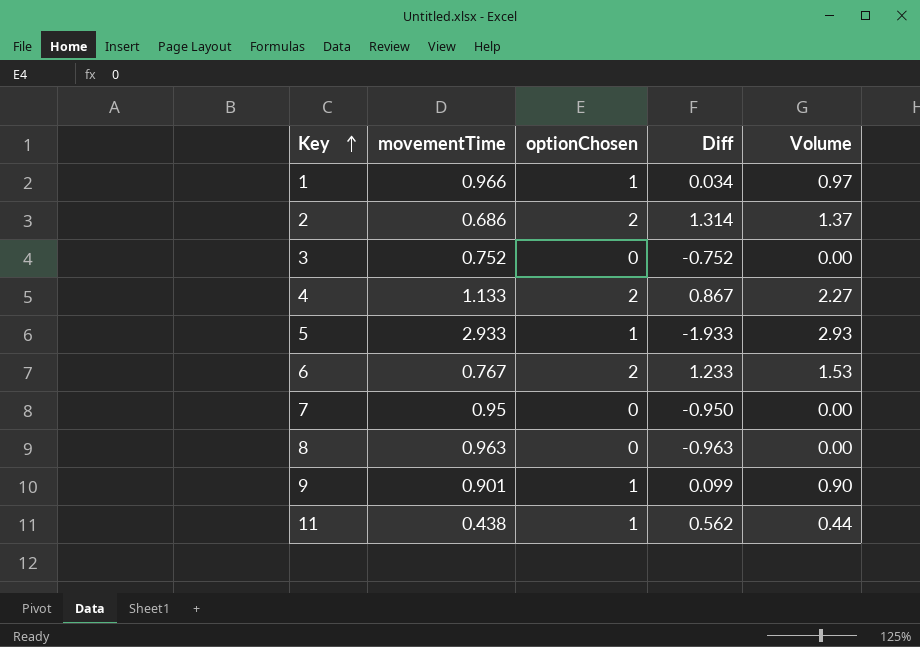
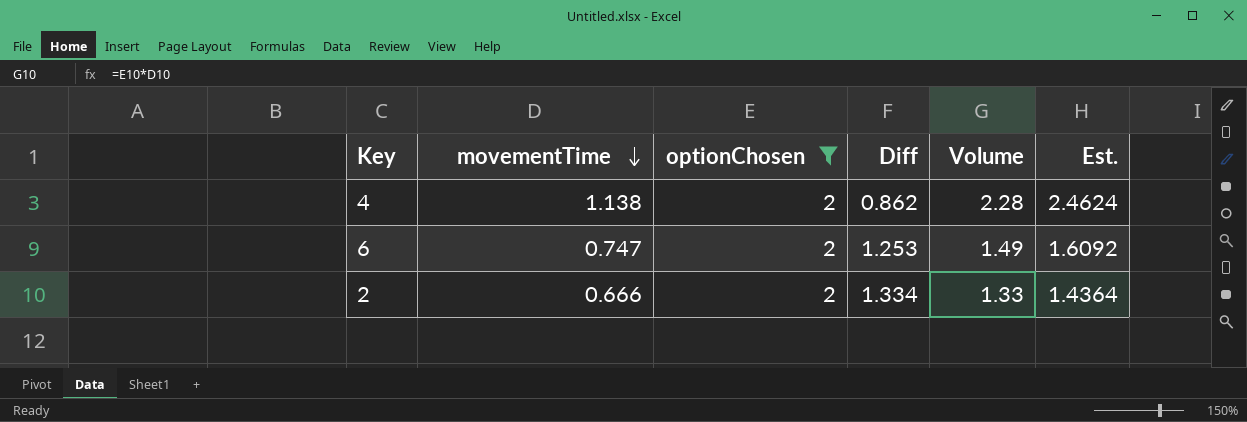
filter: none -> optionChosen = 2
row order: Key ascending -> movementTime descending
column Est. | formula: none -> [Volume] * 1.08
4 | movementTime: 1.133 -> 1.138
4 | Diff: 0.867 -> 0.862
4 | Volume: 2.27 -> 2.28
6 | movementTime: 0.767 -> 0.747
6 | Diff: 1.233 -> 1.253
6 | Volume: 1.53 -> 1.49
2 | movementTime: 0.686 -> 0.666
2 | Diff: 1.314 -> 1.334
2 | Volume: 1.37 -> 1.33

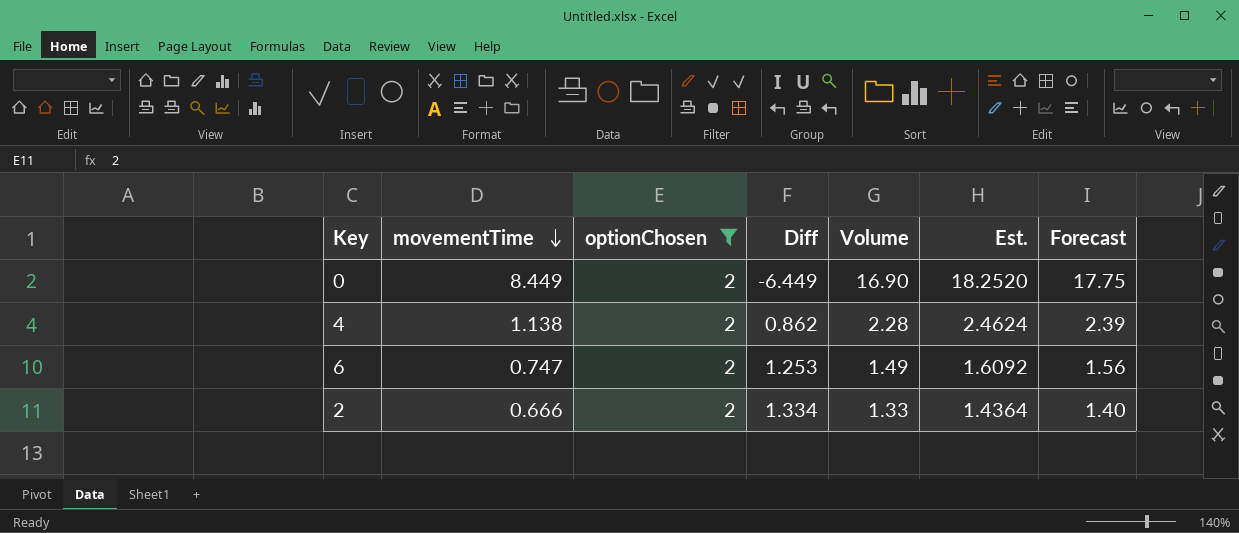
column Forecast | formula: none -> [Volume] * 1.05
row 0: none -> 8.449 | 2 | -6.449 | 16.90 | 18.2520 | 17.75

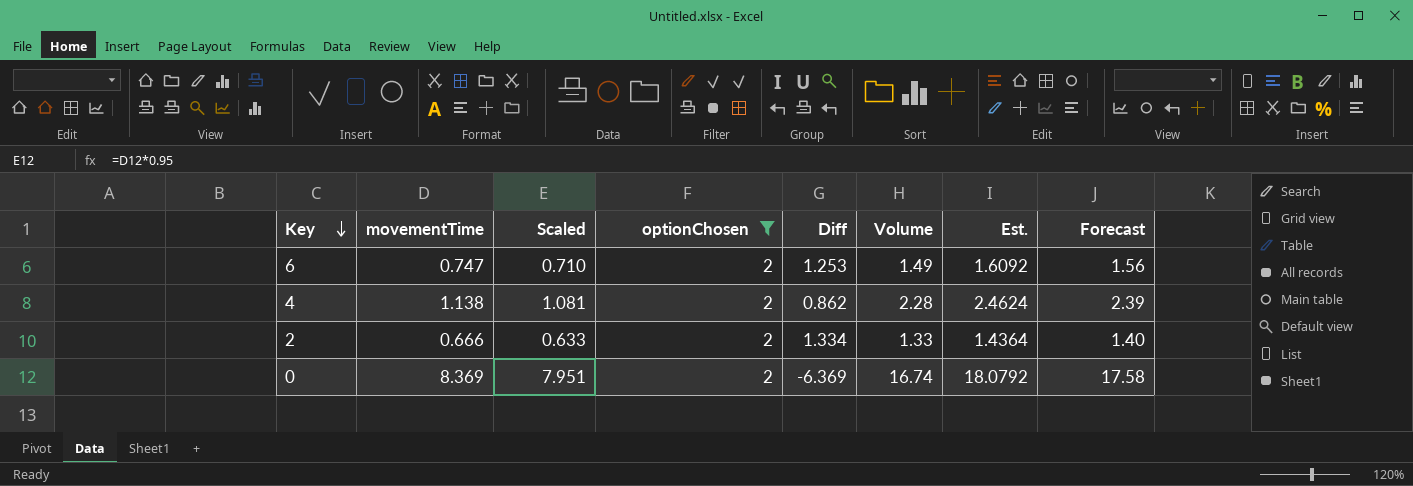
row order: movementTime descending -> Key descending
column Scaled | formula: none -> [movementTime] * 0.95
0 | movementTime: 8.449 -> 8.369
0 | Diff: -6.449 -> -6.369
0 | Volume: 16.90 -> 16.74
0 | Est.: 18.2520 -> 18.0792
0 | Forecast: 17.75 -> 17.58

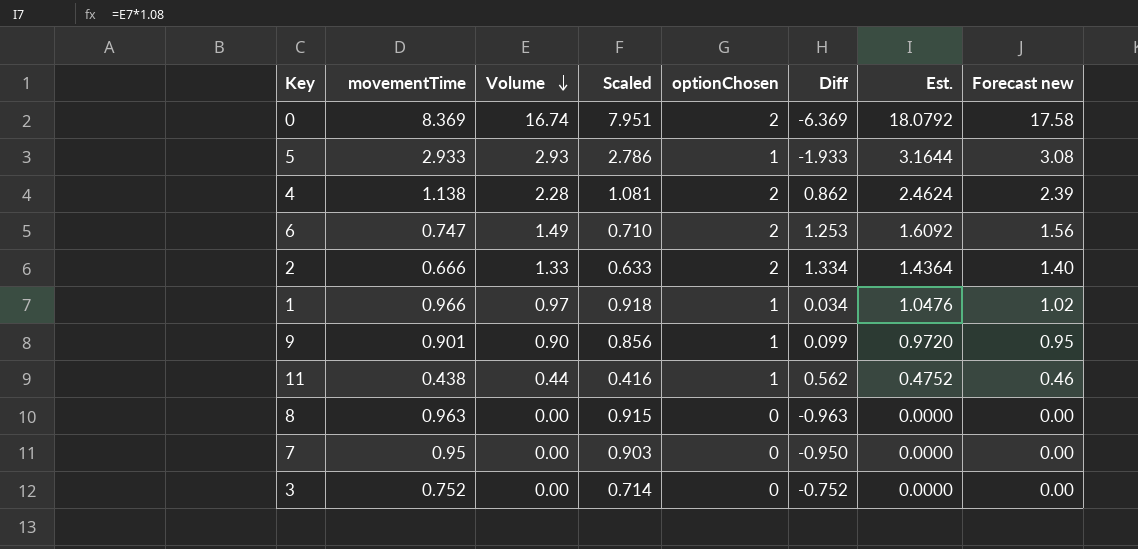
filter: optionChosen = 2 -> none
row order: Key descending -> Volume descending
column Volume | position: 6 -> 3
column name: Forecast -> Forecast new

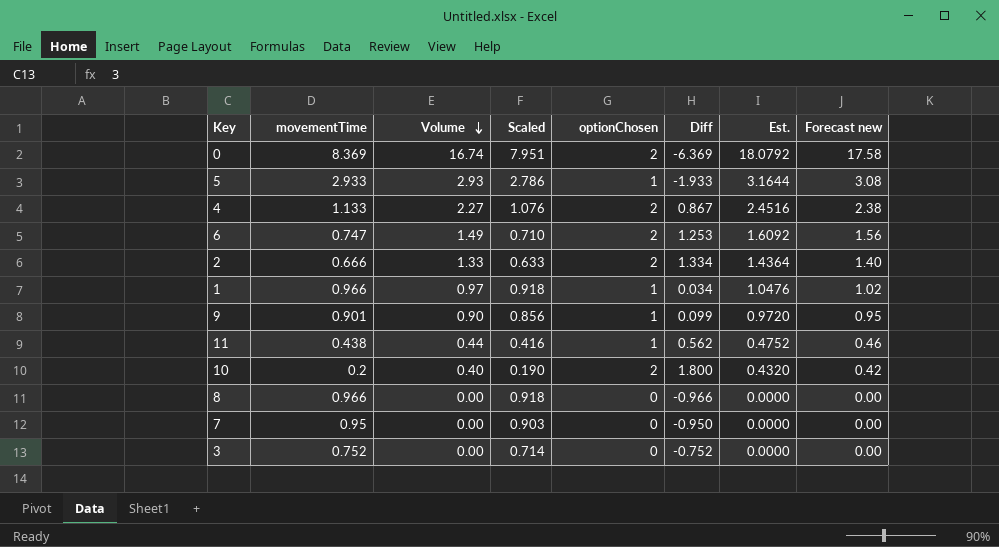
4 | movementTime: 1.138 -> 1.133
4 | Volume: 2.28 -> 2.27
4 | Scaled: 1.081 -> 1.076
4 | Diff: 0.862 -> 0.867
4 | Est.: 2.4624 -> 2.4516
4 | Forecast new: 2.39 -> 2.38
row 10: none -> 0.2 | 0.40 | 0.190 | 2 | 1.800 | 0.4320 | 0.42
8 | movementTime: 0.963 -> 0.966
8 | Scaled: 0.915 -> 0.918
8 | Diff: -0.963 -> -0.966

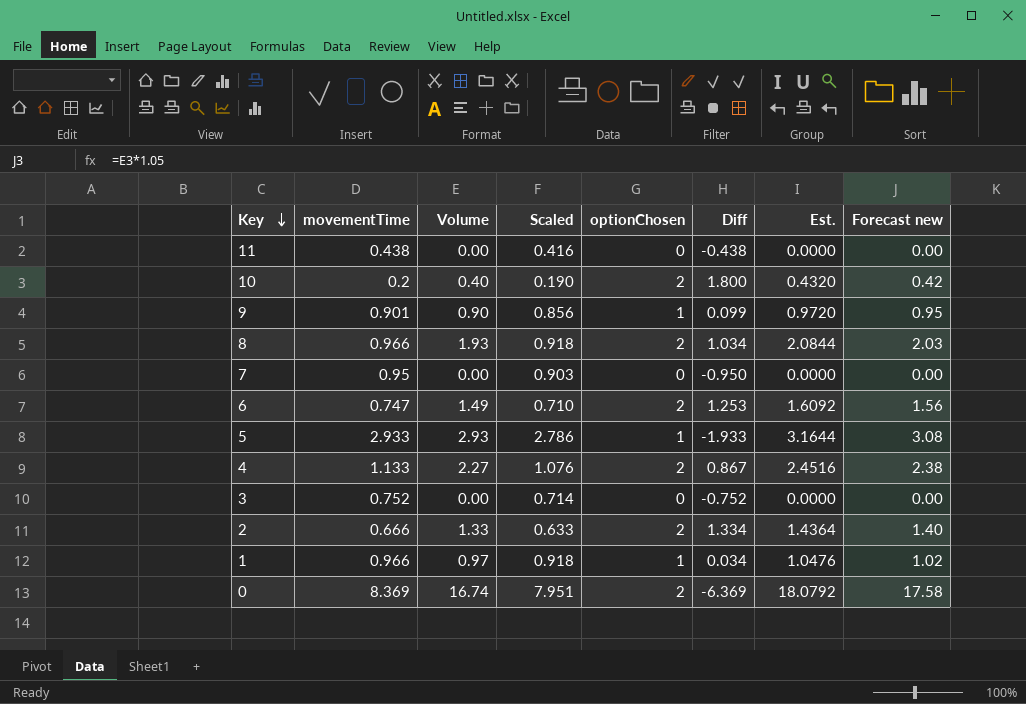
row order: Volume descending -> Key descending
11 | Volume: 0.44 -> 0.00
11 | optionChosen: 1 -> 0
11 | Diff: 0.562 -> -0.438
11 | Est.: 0.4752 -> 0.0000
11 | Forecast new: 0.46 -> 0.00
8 | Volume: 0.00 -> 1.93
8 | optionChosen: 0 -> 2
8 | Diff: -0.966 -> 1.034
8 | Est.: 0.0000 -> 2.0844
8 | Forecast new: 0.00 -> 2.03

